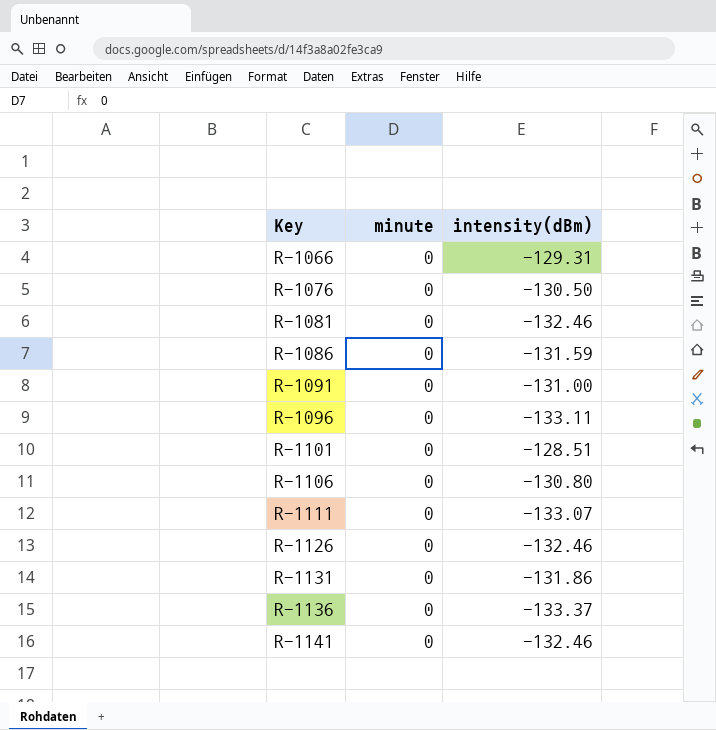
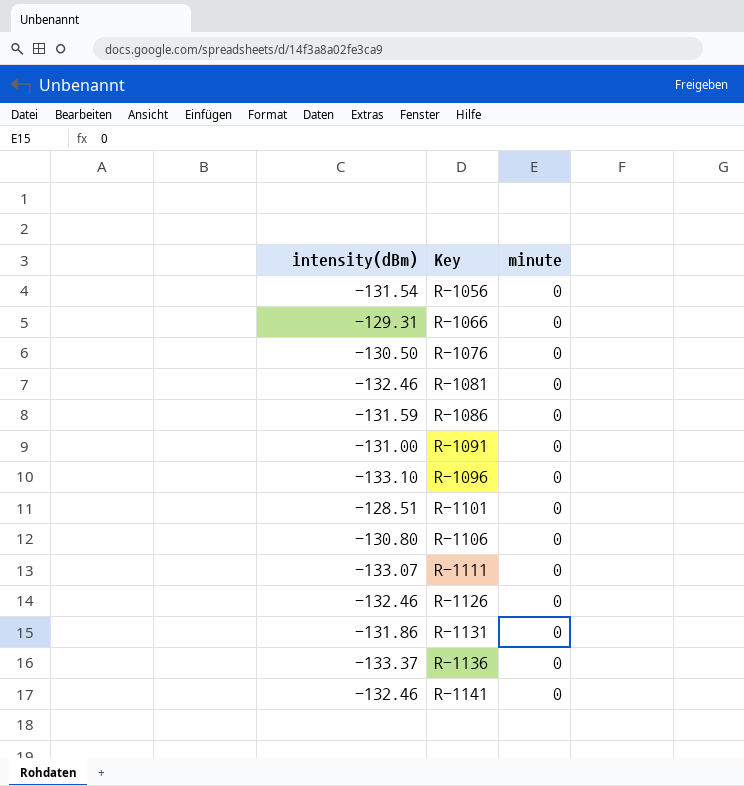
column intensity(dBm) | position: 3 -> 1
row R-1056: none -> -131.54 | 0
R-1096 | intensity(dBm): -133.11 -> -133.10

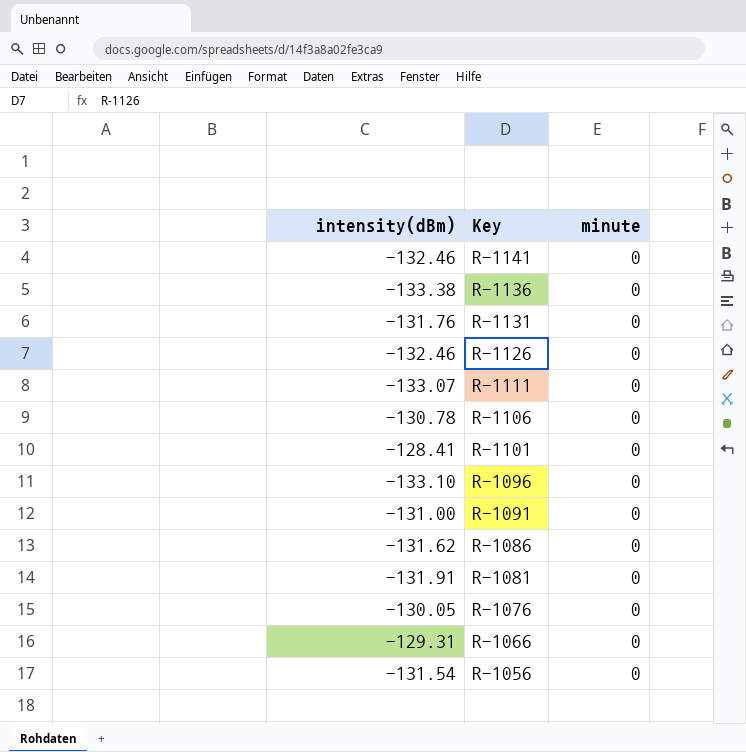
row order: Key ascending -> Key descending
R-1136 | intensity(dBm): -133.37 -> -133.38
R-1131 | intensity(dBm): -131.86 -> -131.76
R-1106 | intensity(dBm): -130.80 -> -130.78
R-1101 | intensity(dBm): -128.51 -> -128.41
R-1086 | intensity(dBm): -131.59 -> -131.62
R-1081 | intensity(dBm): -132.46 -> -131.91
R-1076 | intensity(dBm): -130.50 -> -130.05

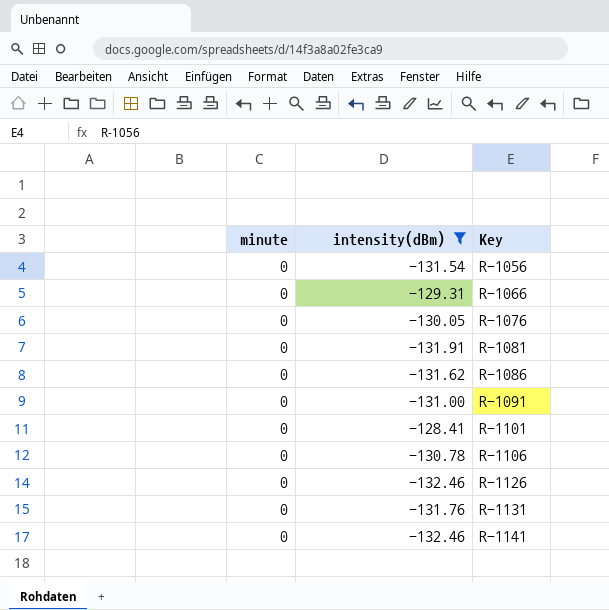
filter: none -> intensity(dBm) >= -132.46
row order: Key descending -> Key ascending
column minute | position: 3 -> 1

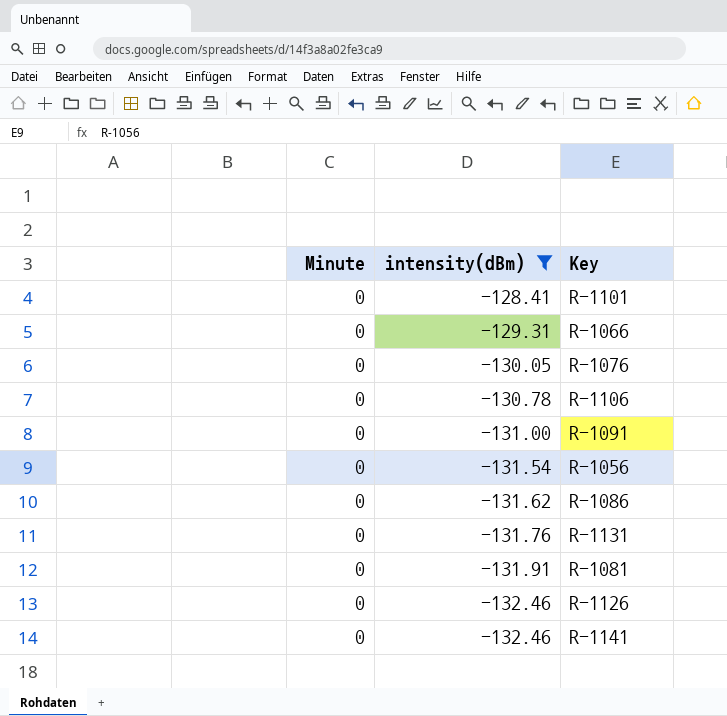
row order: Key ascending -> intensity(dBm) descending
column name: minute -> Minute

